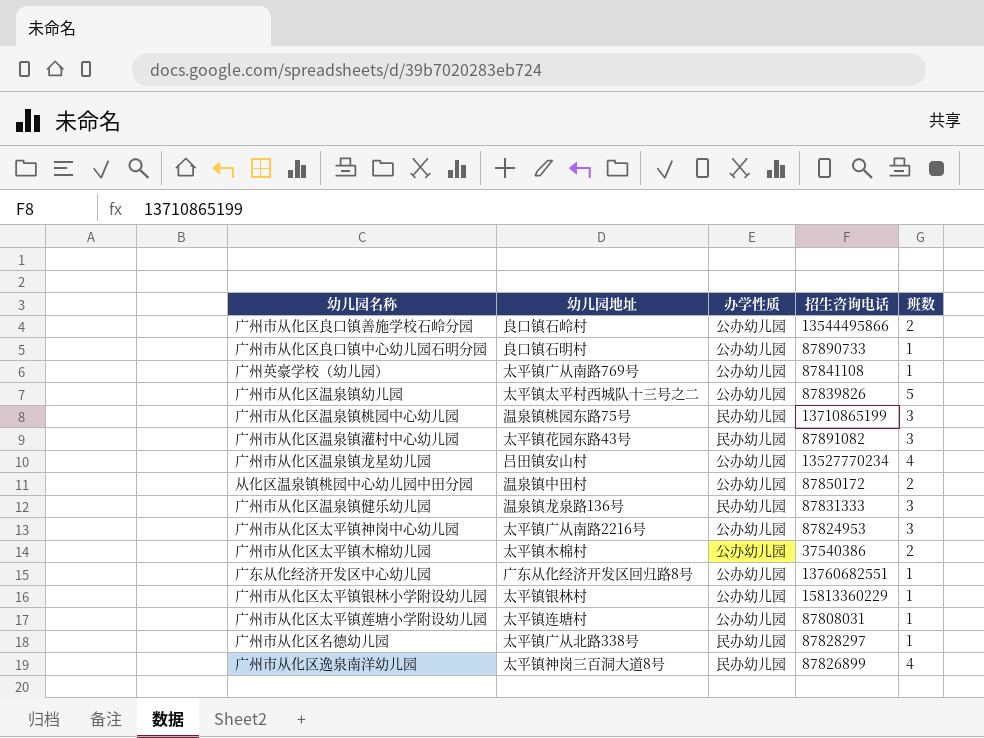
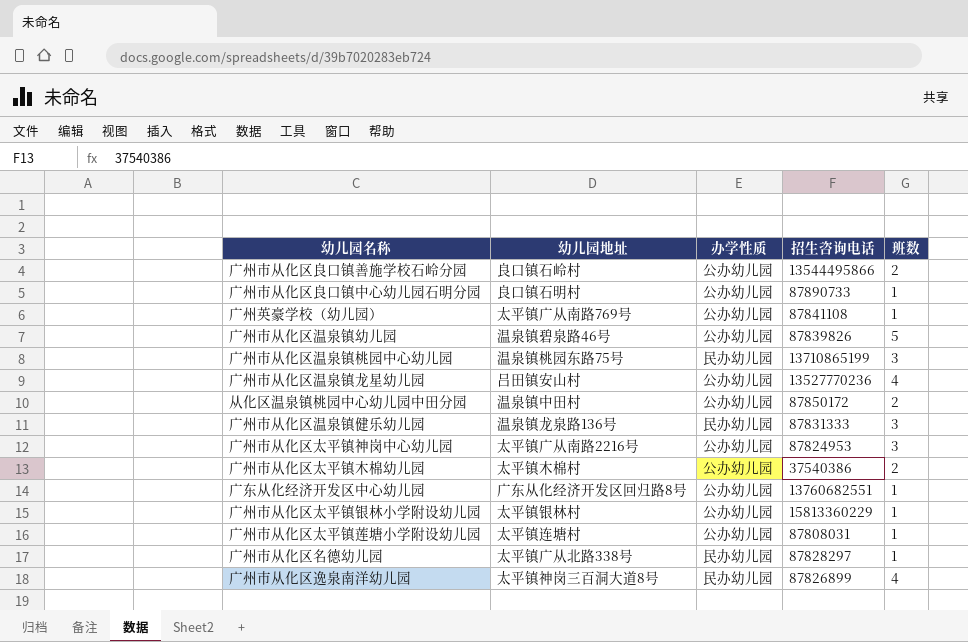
row 广州市从化区温泉镇灌村中心幼儿园: 太平镇花园东路43号 | 民办幼儿园 | 87891082 | 3 -> none
广州市从化区温泉镇幼儿园 | 幼儿园地址: 太平镇太平村西城队十三号之二 -> 温泉镇碧泉路46号
广州市从化区温泉镇龙星幼儿园 | 招生咨询电话: 13527770234 -> 13527770236

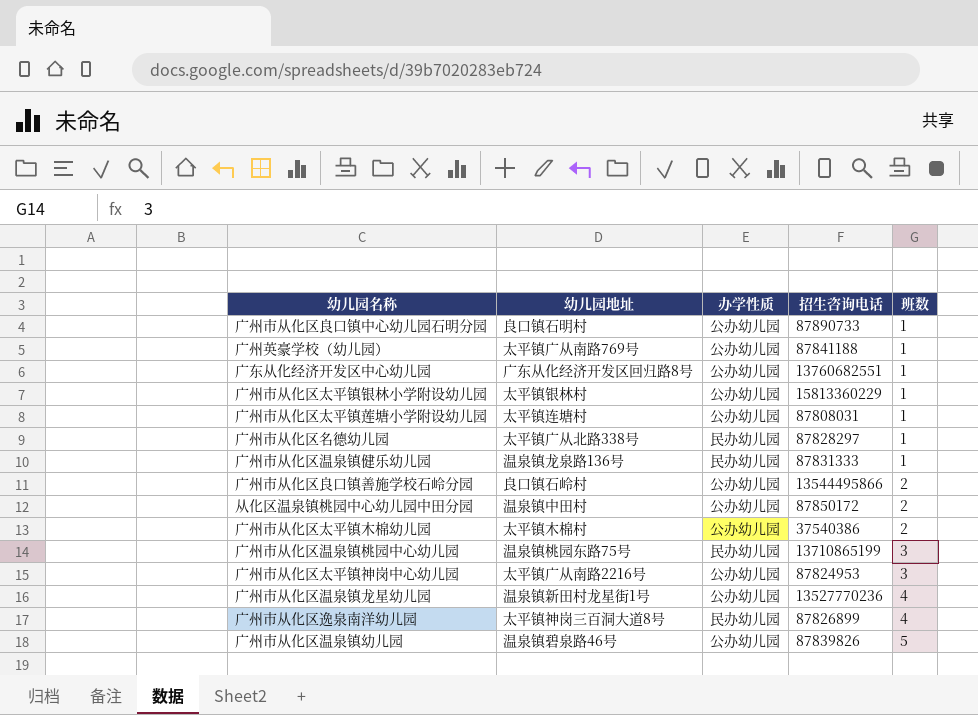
row order: none -> 班数 ascending
广州英豪学校（幼儿园） | 招生咨询电话: 87841108 -> 87841188
广州市从化区温泉镇健乐幼儿园 | 班数: 3 -> 1
广州市从化区温泉镇龙星幼儿园 | 幼儿园地址: 吕田镇安山村 -> 温泉镇新田村龙星街1号

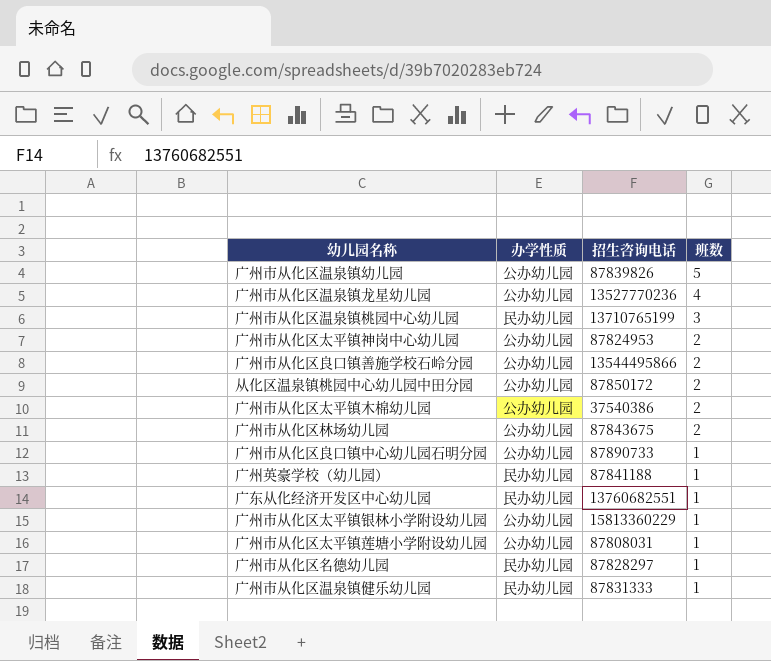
row order: 班数 ascending -> 班数 descending
column 幼儿园地址 | position: 2 -> none
row 广州市从化区逸泉南洋幼儿园: 太平镇神岗三百洞大道8号 | 民办幼儿园 | 87826899 | 4 -> none
广州市从化区温泉镇桃园中心幼儿园 | 招生咨询电话: 13710865199 -> 13710765199
广州市从化区太平镇神岗中心幼儿园 | 班数: 3 -> 2
row 广州市从化区林场幼儿园: none -> 公办幼儿园 | 87843675 | 2
广州英豪学校（幼儿园） | 办学性质: 公办幼儿园 -> 民办幼儿园
广东从化经济开发区中心幼儿园 | 办学性质: 公办幼儿园 -> 民办幼儿园

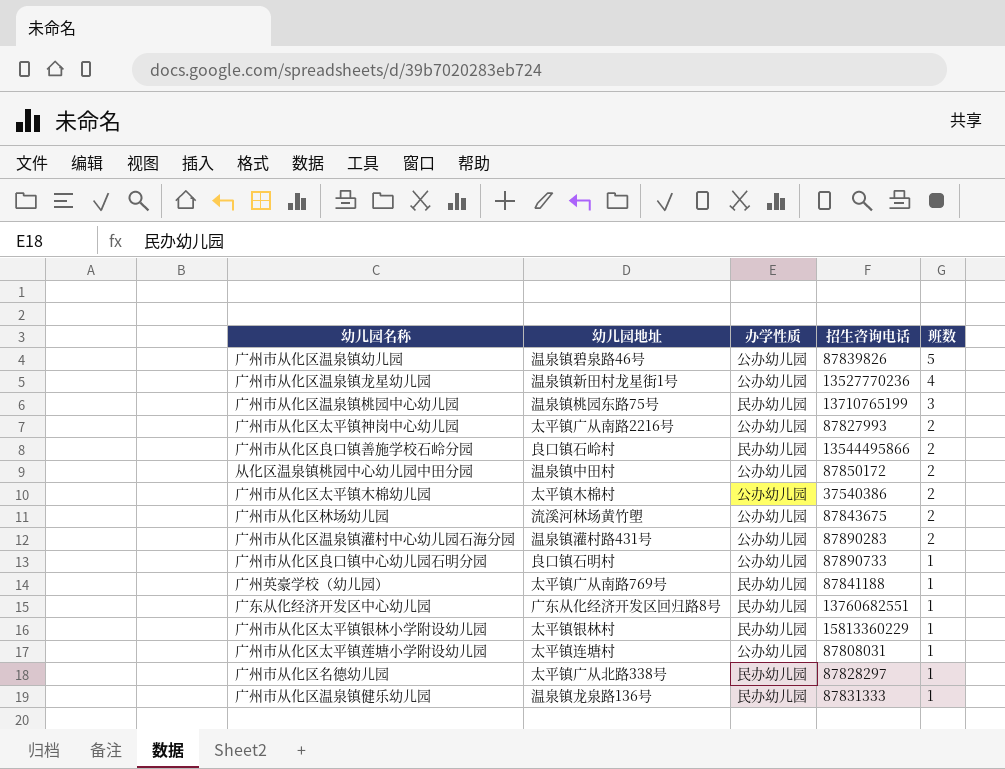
column 幼儿园地址 | position: none -> 2
广州市从化区太平镇神岗中心幼儿园 | 招生咨询电话: 87824953 -> 87827993
广州市从化区良口镇善施学校石岭分园 | 办学性质: 公办幼儿园 -> 民办幼儿园
row 广州市从化区温泉镇灌村中心幼儿园石海分园: none -> 温泉镇灌村路431号 | 公办幼儿园 | 87890283 | 2
广州市从化区太平镇银林小学附设幼儿园 | 办学性质: 公办幼儿园 -> 民办幼儿园

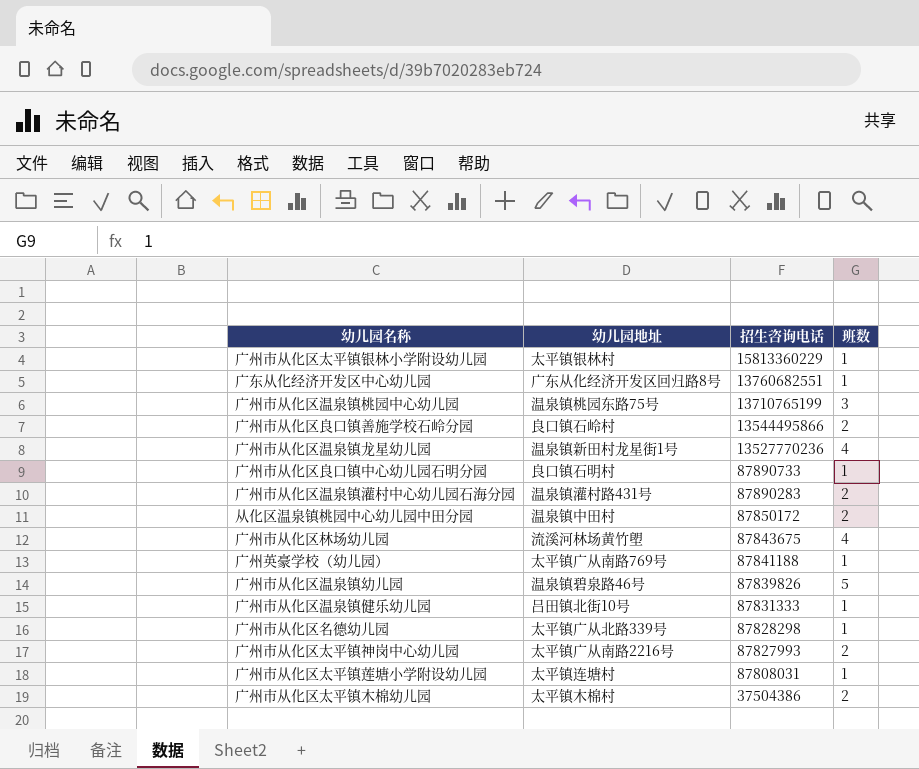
row order: 班数 descending -> 招生咨询电话 descending
column 办学性质 | position: 3 -> none
广州市从化区林场幼儿园 | 班数: 2 -> 4
广州市从化区温泉镇健乐幼儿园 | 幼儿园地址: 温泉镇龙泉路136号 -> 吕田镇北街10号
广州市从化区名德幼儿园 | 幼儿园地址: 太平镇广从北路338号 -> 太平镇广从北路339号
广州市从化区名德幼儿园 | 招生咨询电话: 87828297 -> 87828298
广州市从化区太平镇木棉幼儿园 | 招生咨询电话: 37540386 -> 37504386

